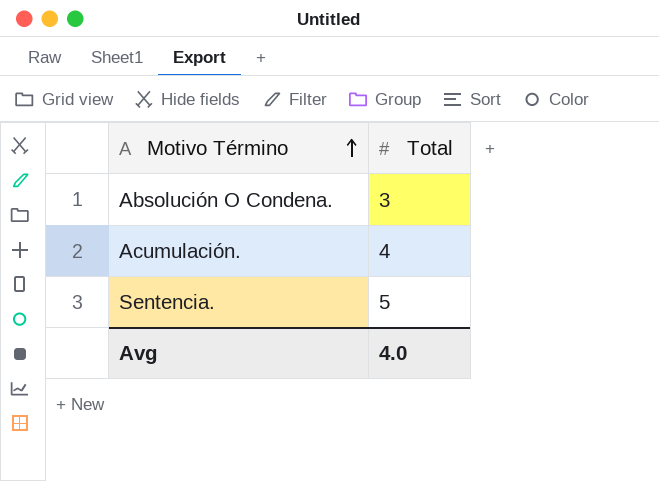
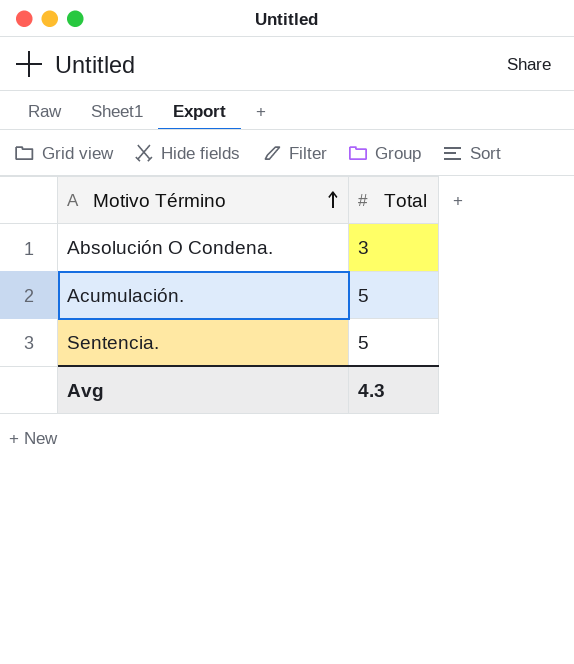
Acumulación. | Total: 4 -> 5
Avg | Total: 4.0 -> 4.3

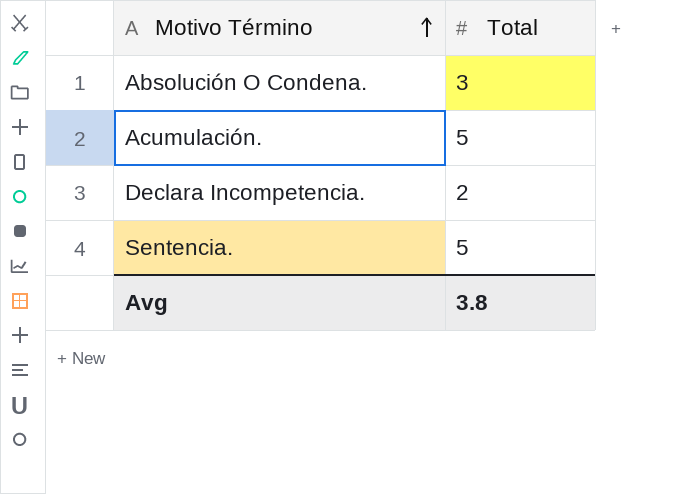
row Declara Incompetencia.: none -> 2
Avg | Total: 4.3 -> 3.8

